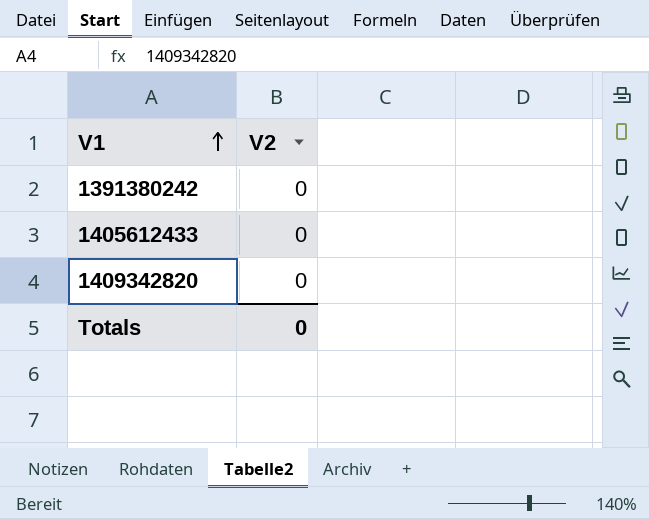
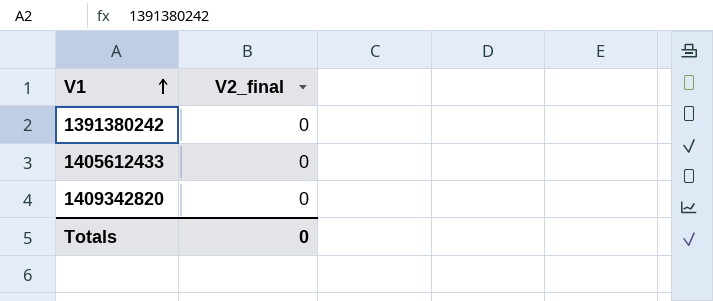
column name: V2 -> V2_final

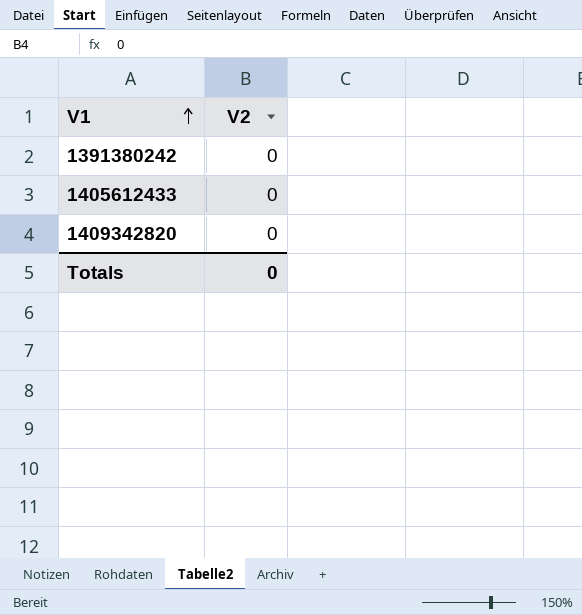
column name: V2_final -> V2

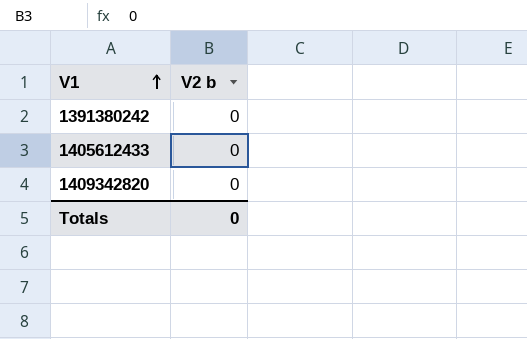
column name: V2 -> V2 b

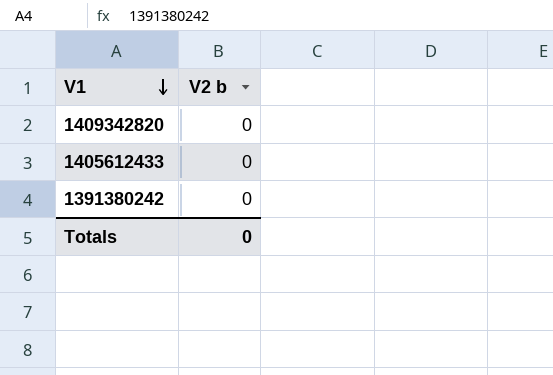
row order: V1 ascending -> V1 descending

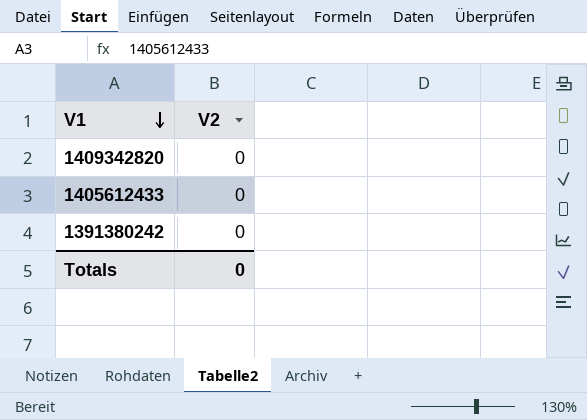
column name: V2 b -> V2

